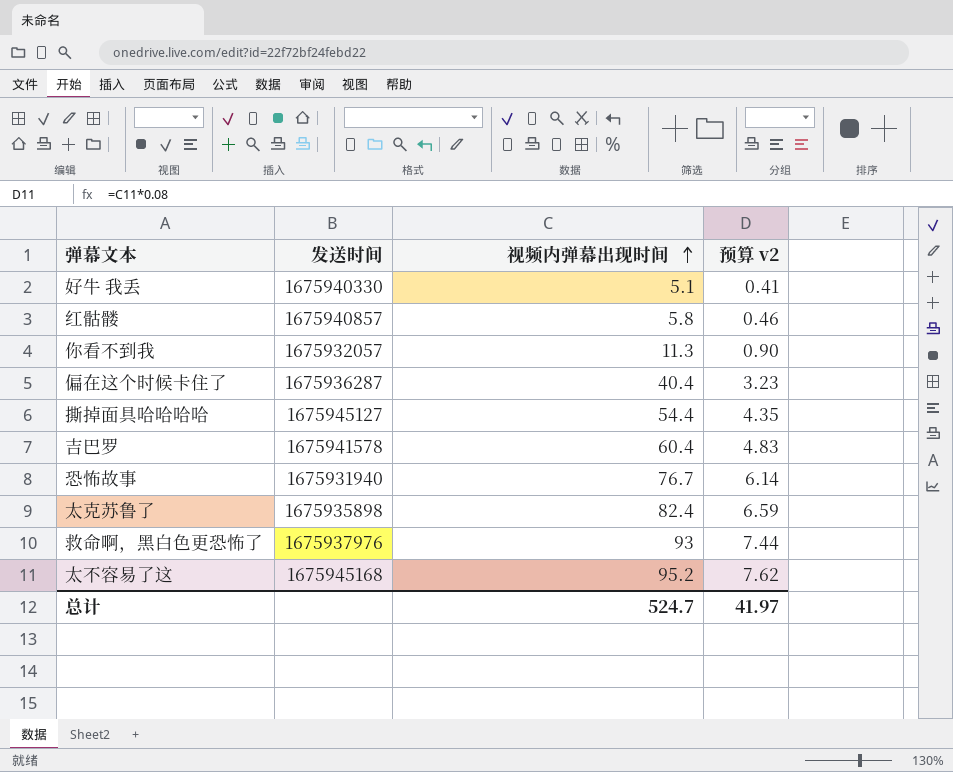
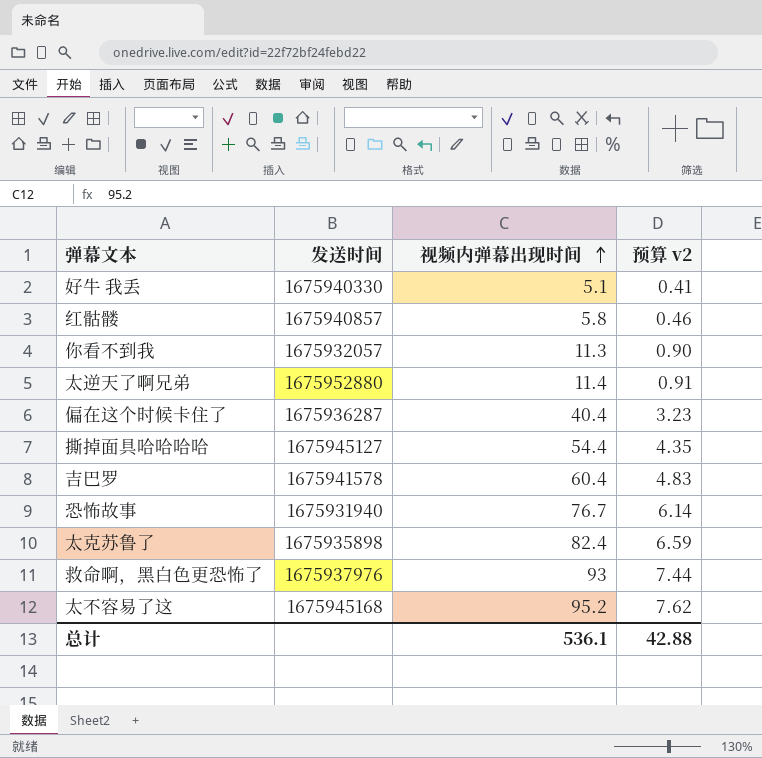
row 太逆天了啊兄弟: none -> 1675952880 | 11.4 | 0.91
总计 | 视频内弹幕出现时间: 524.7 -> 536.1
总计 | 预算 v2: 41.97 -> 42.88

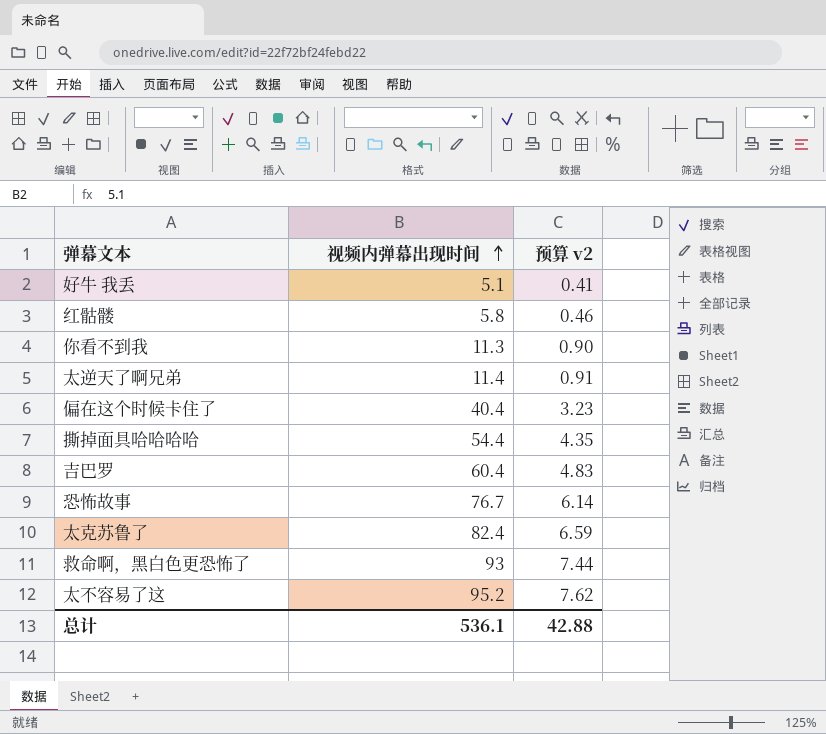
column 发送时间 | position: 2 -> none

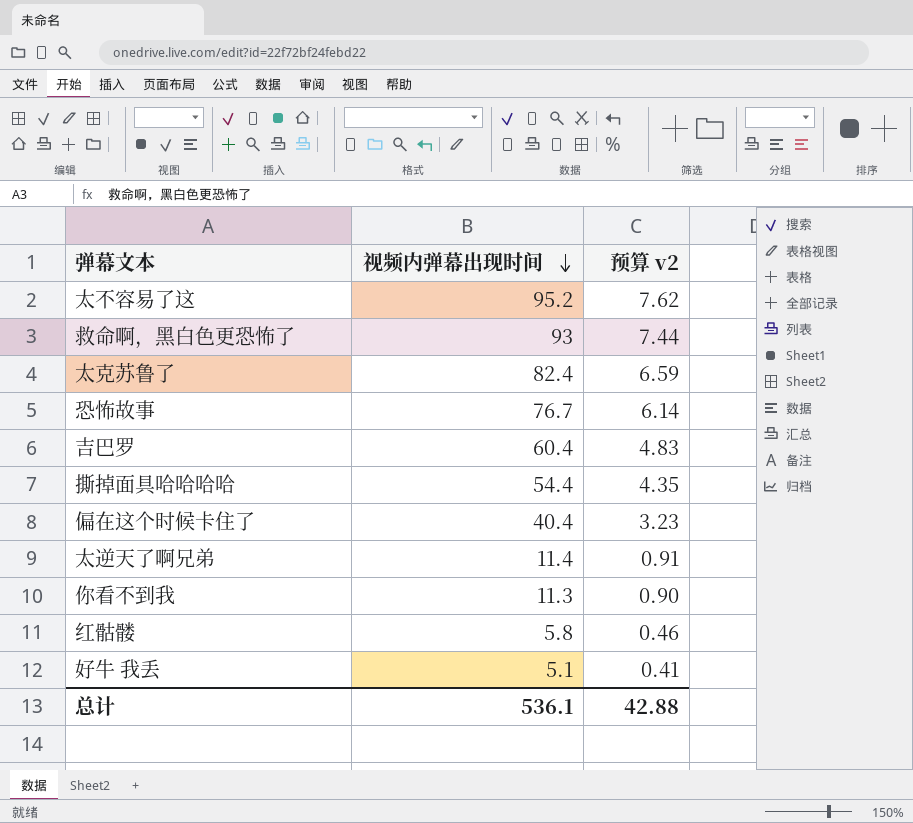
row order: 视频内弹幕出现时间 ascending -> 视频内弹幕出现时间 descending

